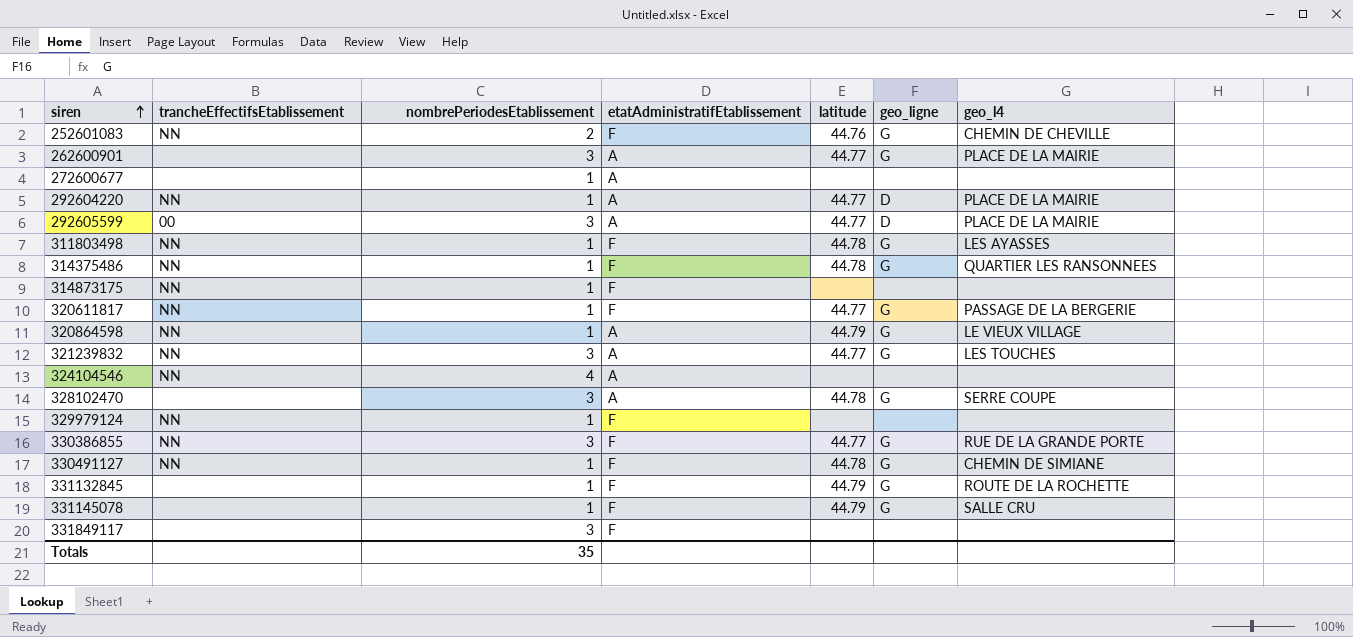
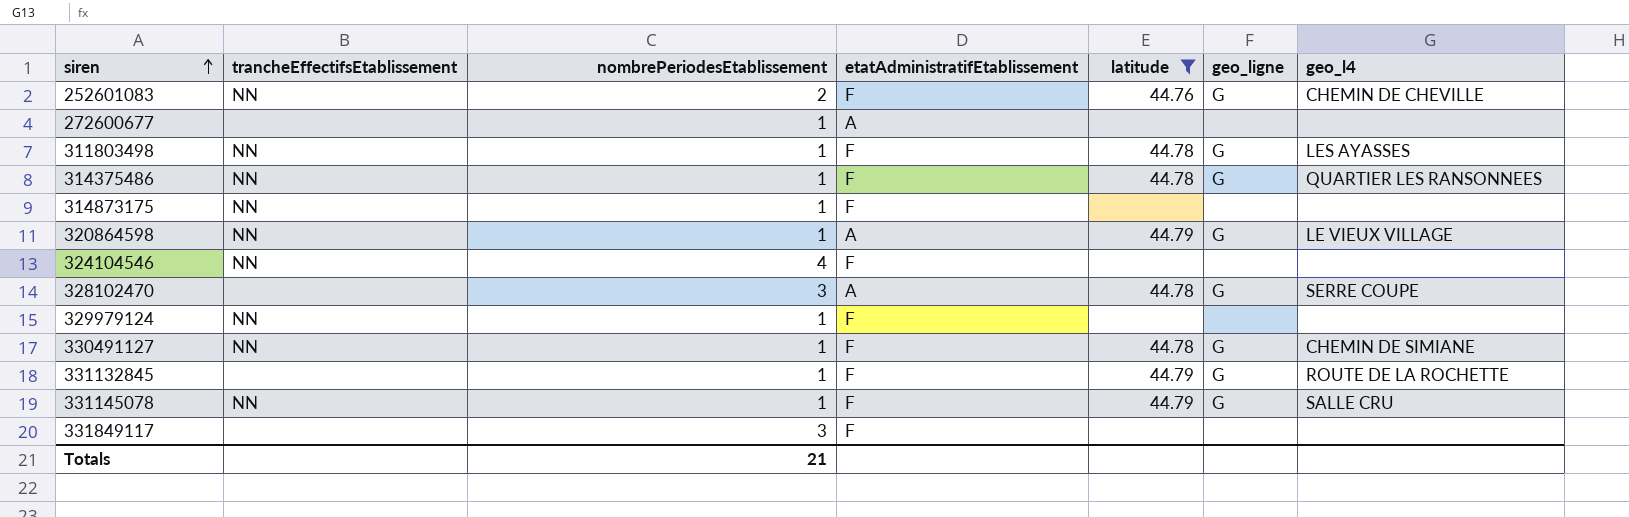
filter: none -> latitude != 44.77
324104546 | etatAdministratifEtablissement: A -> F
331145078 | trancheEffectifsEtablissement: none -> NN
Totals | nombrePeriodesEtablissement: 35 -> 21

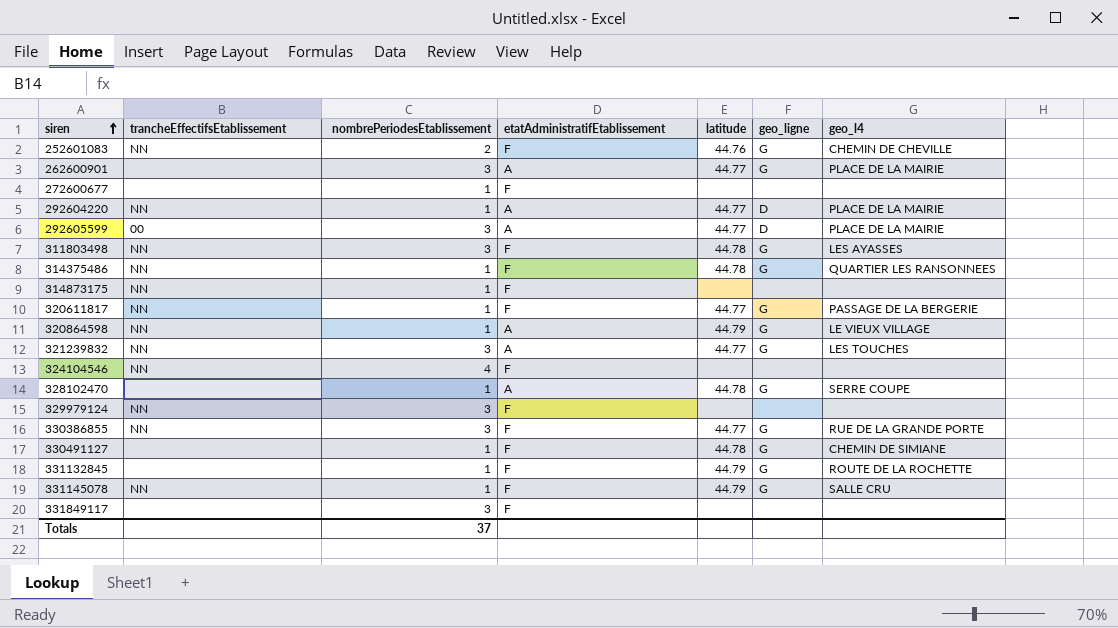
filter: latitude != 44.77 -> none
272600677 | etatAdministratifEtablissement: A -> F
311803498 | nombrePeriodesEtablissement: 1 -> 3
328102470 | nombrePeriodesEtablissement: 3 -> 1
329979124 | nombrePeriodesEtablissement: 1 -> 3
330491127 | trancheEffectifsEtablissement: NN -> none
Totals | nombrePeriodesEtablissement: 21 -> 37

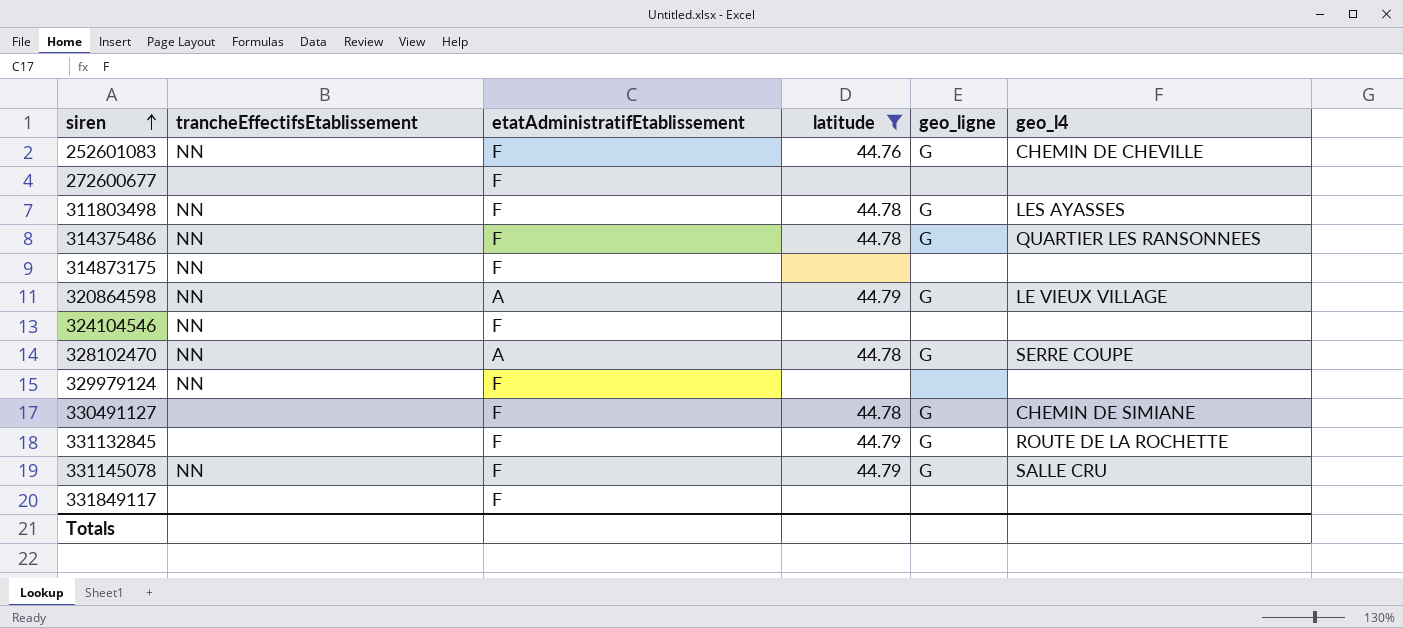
filter: none -> latitude != 44.77
column nombrePeriodesEtablissement | position: 3 -> none
328102470 | trancheEffectifsEtablissement: none -> NN

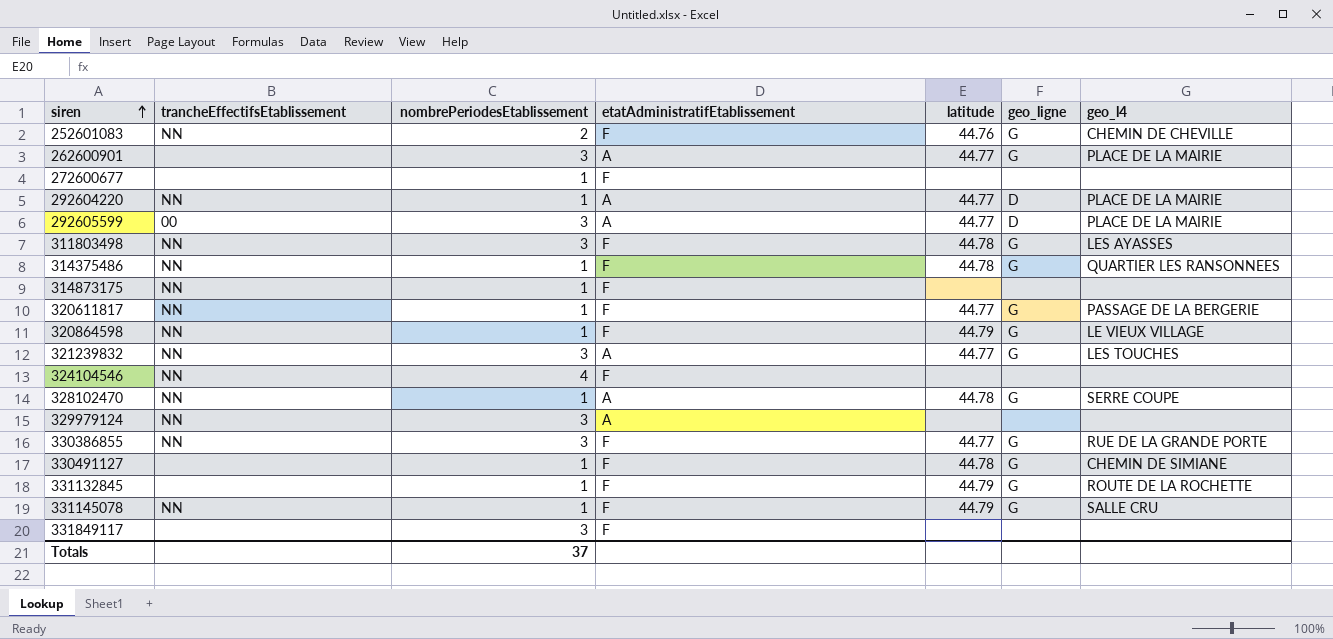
filter: latitude != 44.77 -> none
column nombrePeriodesEtablissement | position: none -> 3
320864598 | etatAdministratifEtablissement: A -> F
329979124 | etatAdministratifEtablissement: F -> A

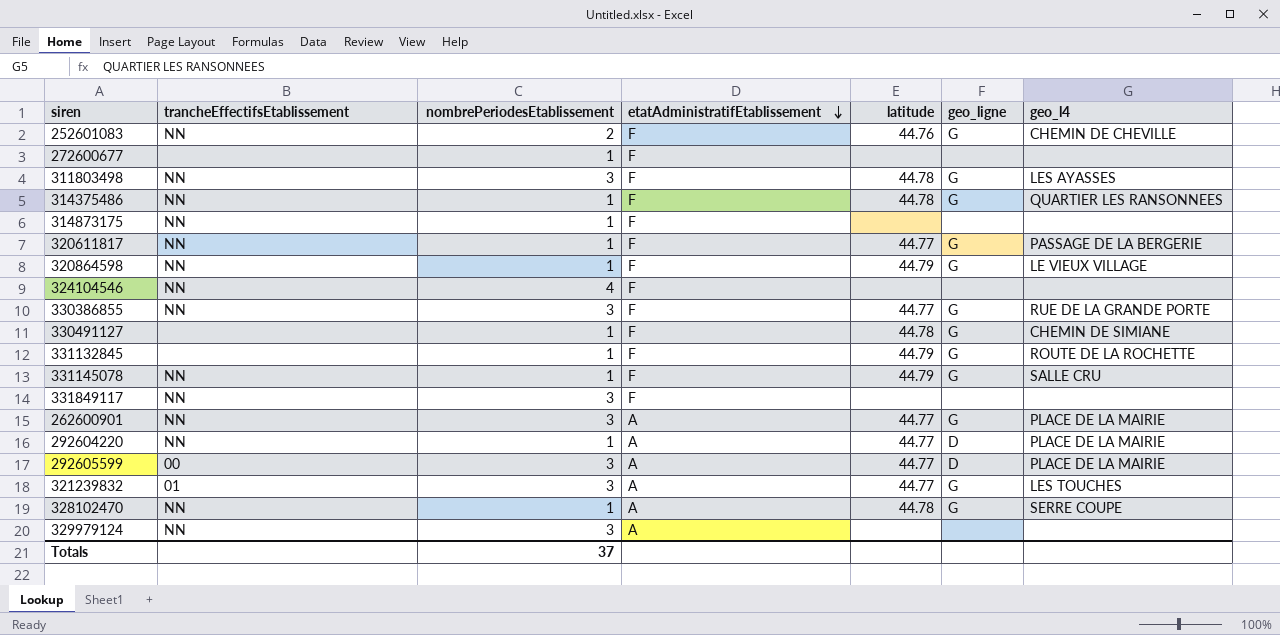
row order: siren ascending -> etatAdministratifEtablissement descending
331849117 | trancheEffectifsEtablissement: none -> NN
262600901 | trancheEffectifsEtablissement: none -> NN
321239832 | trancheEffectifsEtablissement: NN -> 01

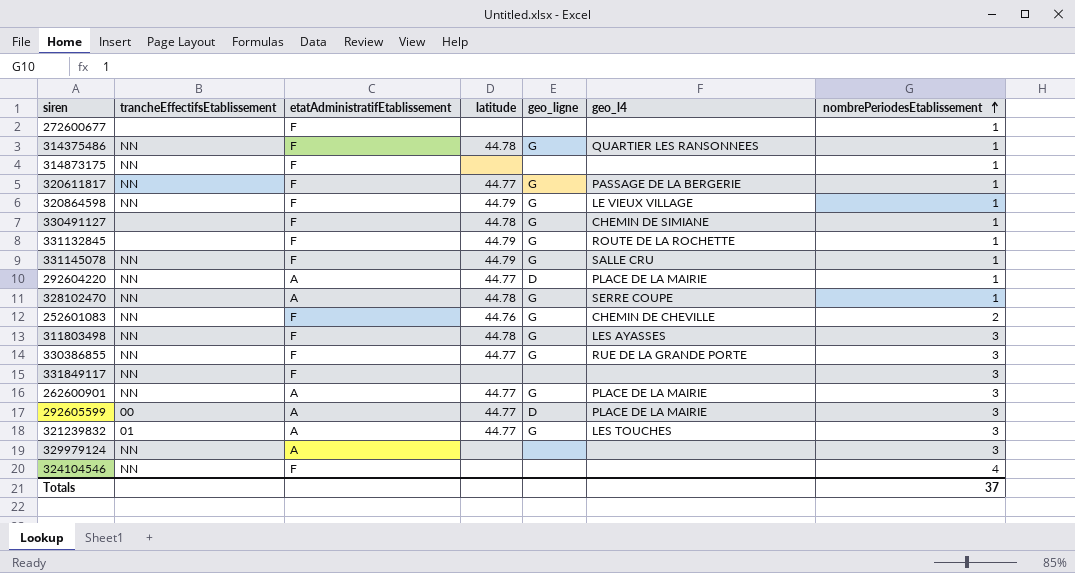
row order: etatAdministratifEtablissement descending -> nombrePeriodesEtablissement ascending
column nombrePeriodesEtablissement | position: 3 -> 7

